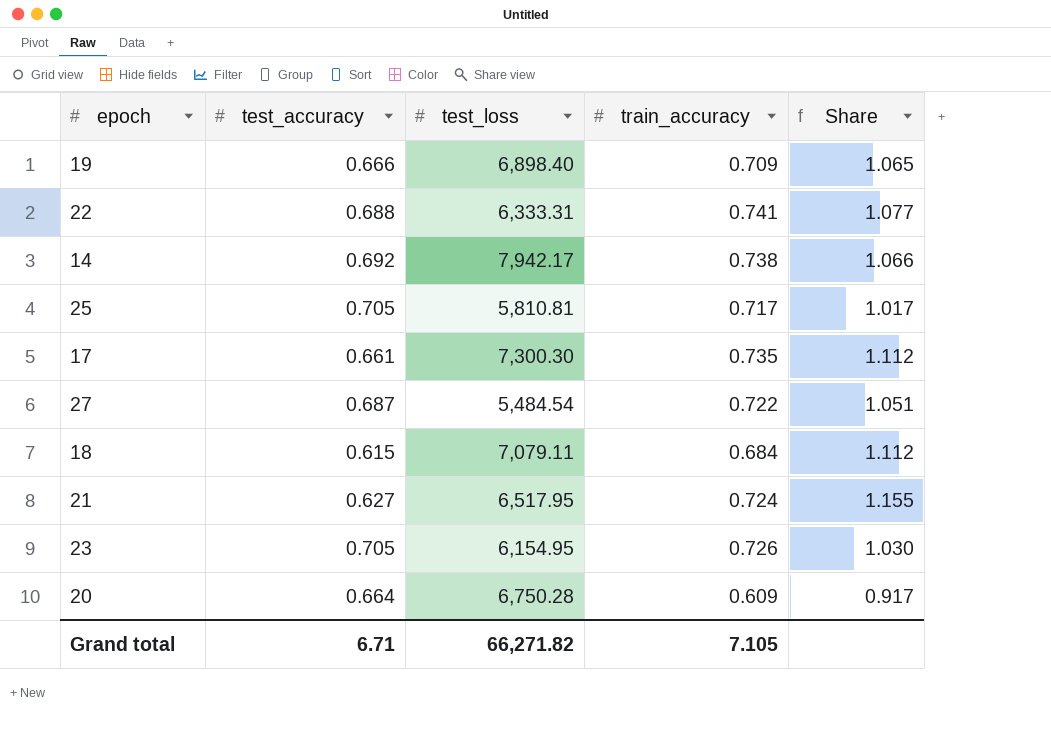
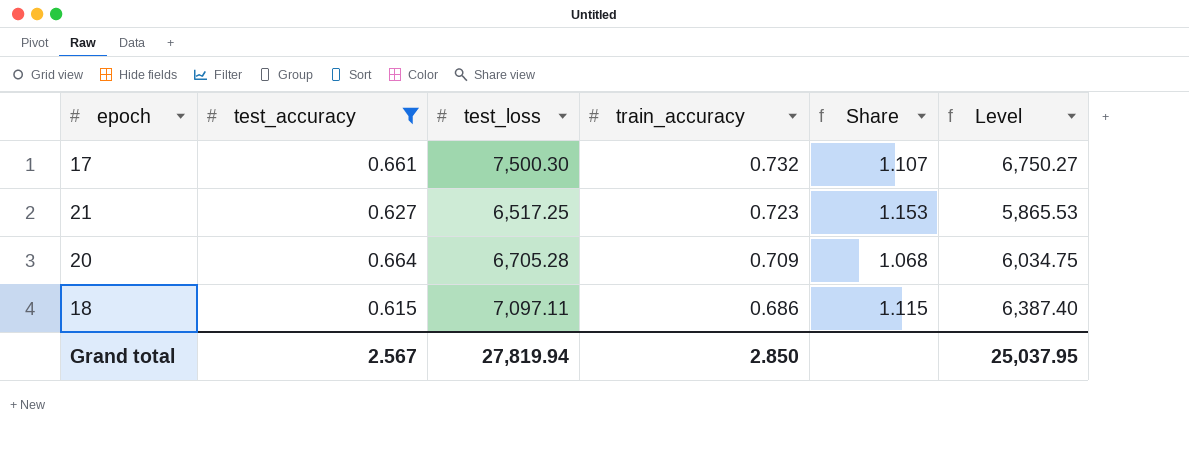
filter: none -> test_accuracy <= 0.664
row order: none -> train_accuracy descending
column Level | formula: none -> [test_loss] * 0.9
17 | test_loss: 7,300.30 -> 7,500.30
17 | train_accuracy: 0.735 -> 0.732
17 | Share: 1.112 -> 1.107
21 | test_loss: 6,517.95 -> 6,517.25
21 | train_accuracy: 0.724 -> 0.723
21 | Share: 1.155 -> 1.153
20 | test_loss: 6,750.28 -> 6,705.28
20 | train_accuracy: 0.609 -> 0.709
20 | Share: 0.917 -> 1.068
18 | test_loss: 7,079.11 -> 7,097.11
18 | train_accuracy: 0.684 -> 0.686
18 | Share: 1.112 -> 1.115
Grand total | test_accuracy: 6.71 -> 2.567
Grand total | test_loss: 66,271.82 -> 27,819.94
Grand total | train_accuracy: 7.105 -> 2.850

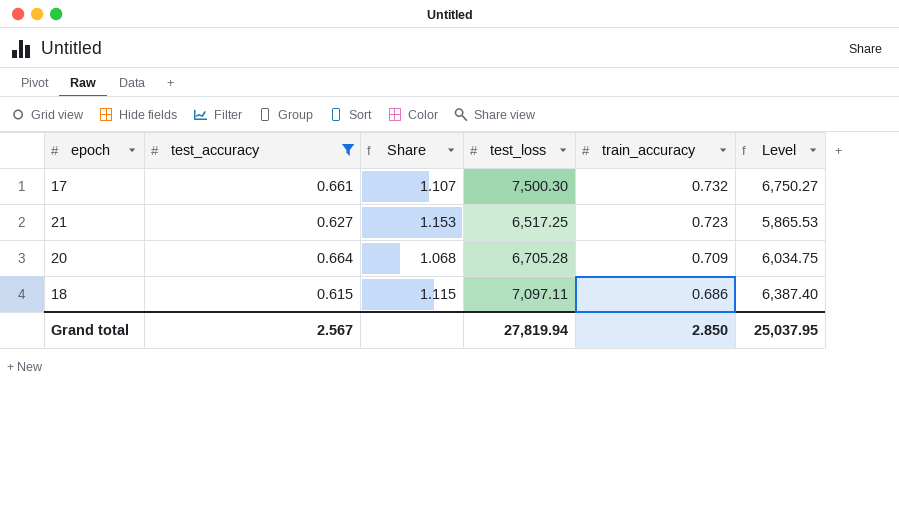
column Share | position: 5 -> 3

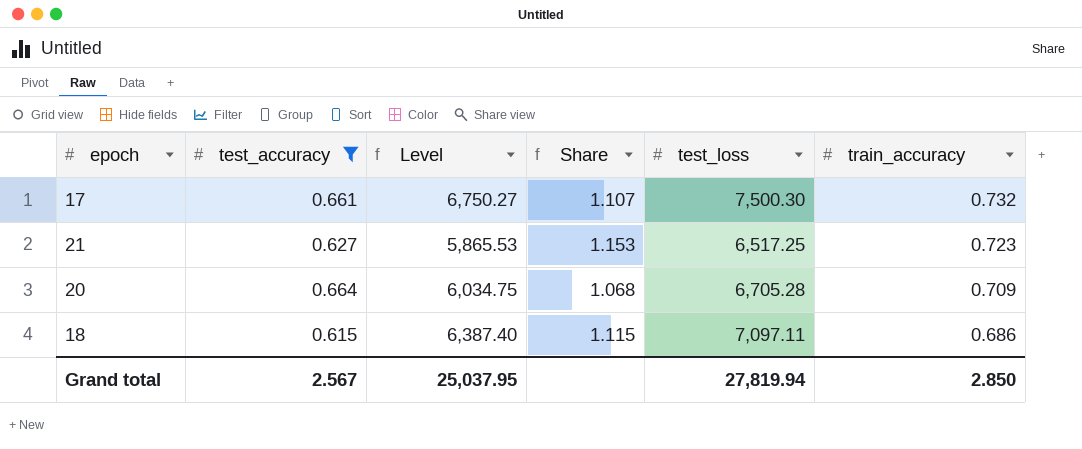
column Level | position: 6 -> 3

